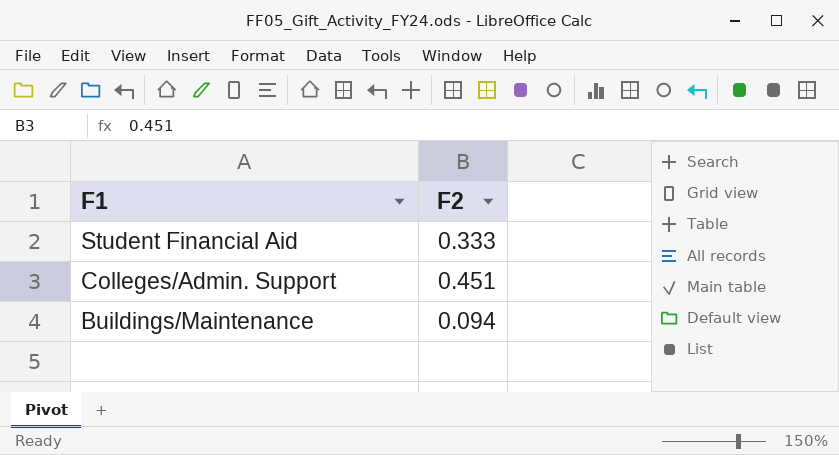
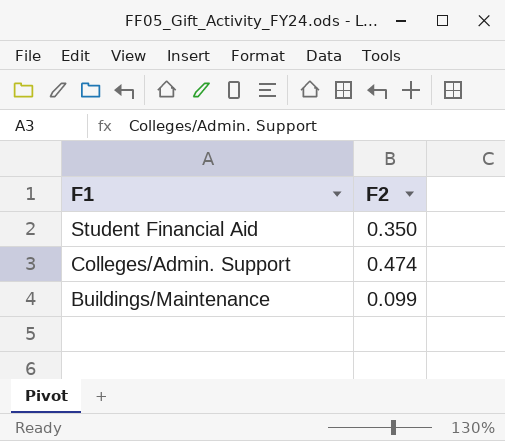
Student Financial Aid | F2: 0.333 -> 0.350
Colleges/Admin. Support | F2: 0.451 -> 0.474
Buildings/Maintenance | F2: 0.094 -> 0.099

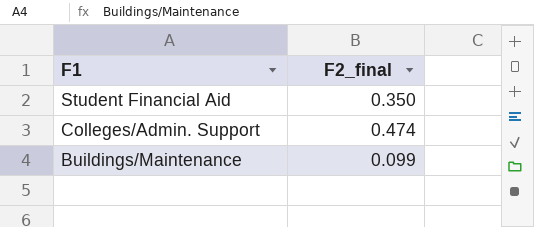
column name: F2 -> F2_final

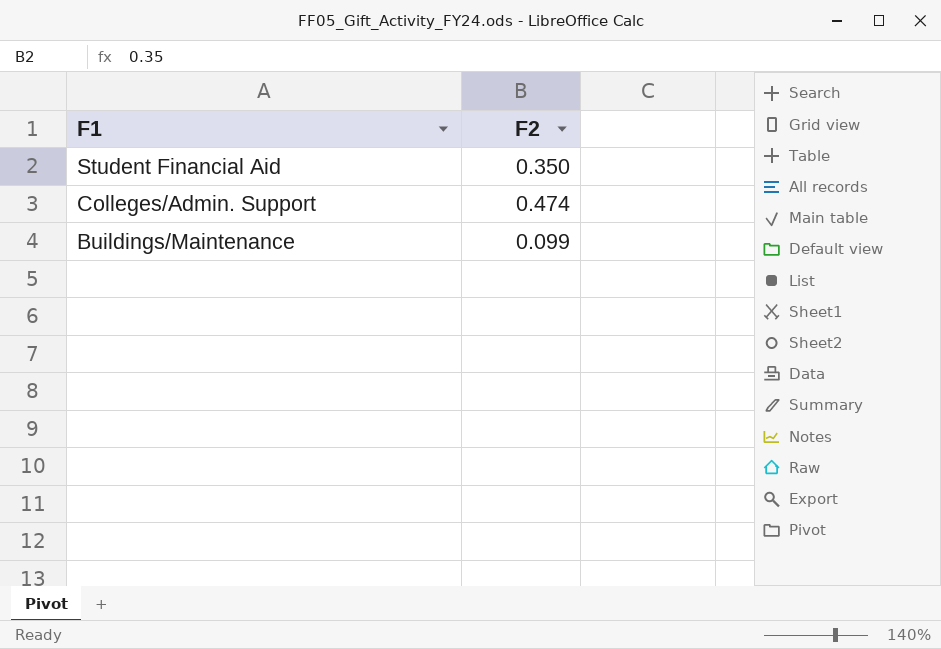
column name: F2_final -> F2

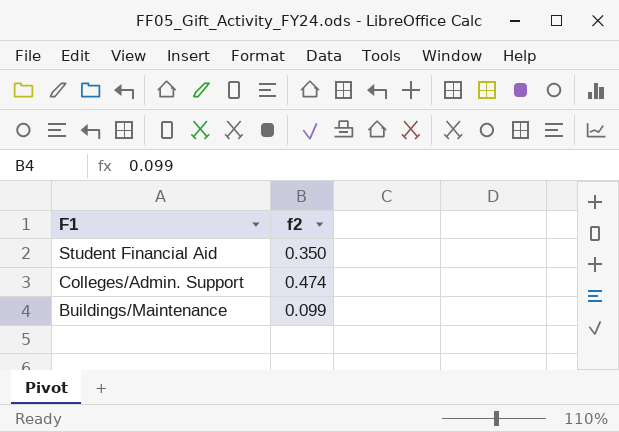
column name: F2 -> f2

